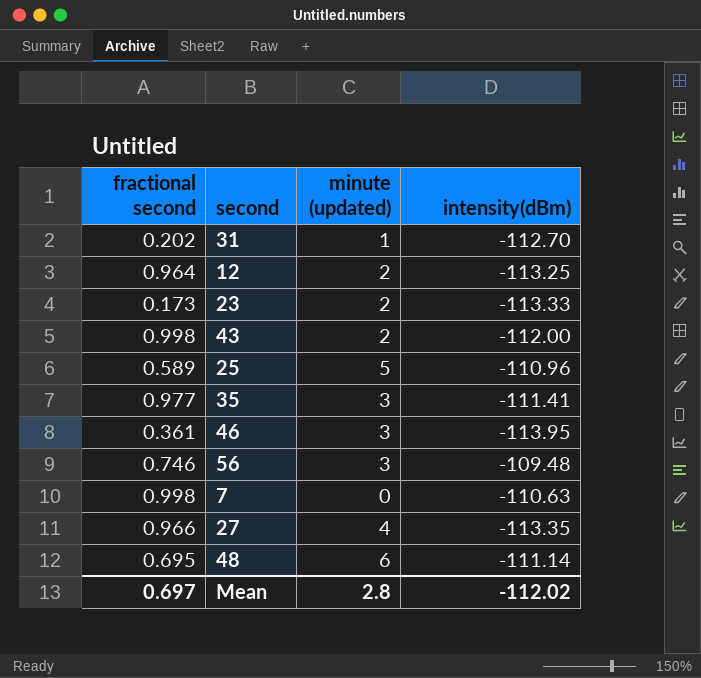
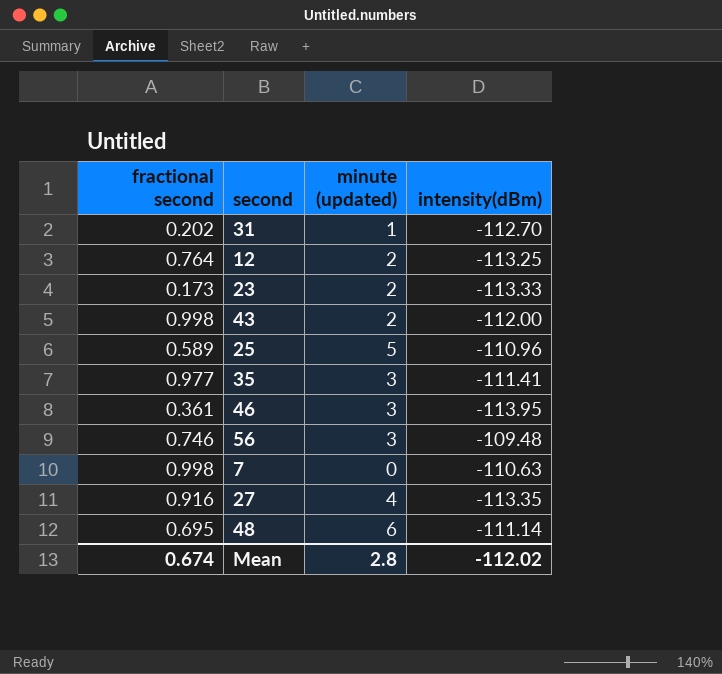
12 | fractional second: 0.964 -> 0.764
27 | fractional second: 0.966 -> 0.916
Mean | fractional second: 0.697 -> 0.674

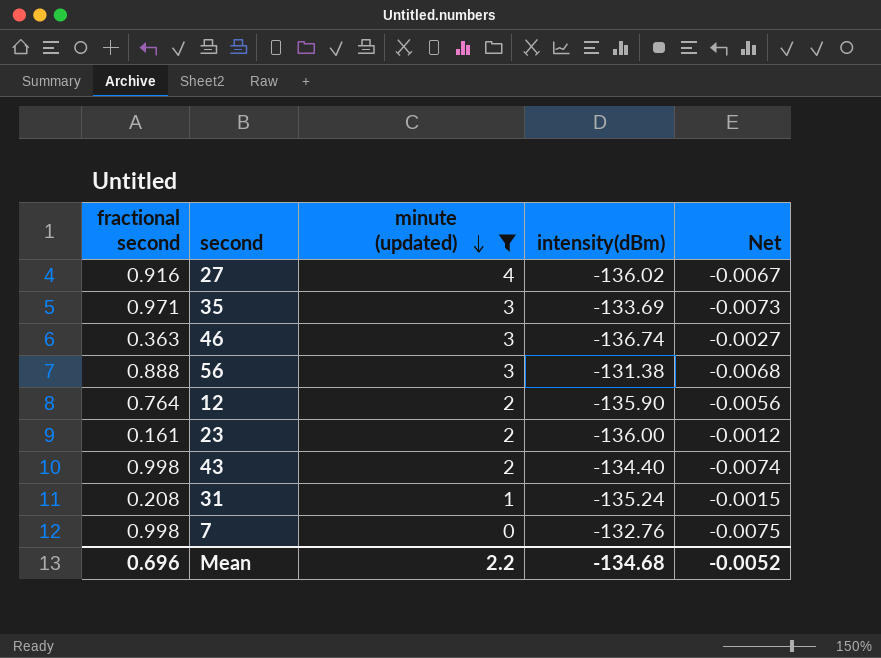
filter: none -> minute (updated) <= 4
row order: none -> minute (updated) descending
column Net | formula: none -> [fractional second] / [intensity(dBm)]
27 | intensity(dBm): -113.35 -> -136.02
35 | fractional second: 0.977 -> 0.971
35 | intensity(dBm): -111.41 -> -133.69
46 | fractional second: 0.361 -> 0.363
46 | intensity(dBm): -113.95 -> -136.74
56 | fractional second: 0.746 -> 0.888
56 | intensity(dBm): -109.48 -> -131.38
12 | intensity(dBm): -113.25 -> -135.90
23 | fractional second: 0.173 -> 0.161
23 | intensity(dBm): -113.33 -> -136.00
43 | intensity(dBm): -112.00 -> -134.40
31 | fractional second: 0.202 -> 0.208
31 | intensity(dBm): -112.70 -> -135.24
7 | intensity(dBm): -110.63 -> -132.76
Mean | fractional second: 0.674 -> 0.696
Mean | minute (updated): 2.8 -> 2.2
Mean | intensity(dBm): -112.02 -> -134.68

